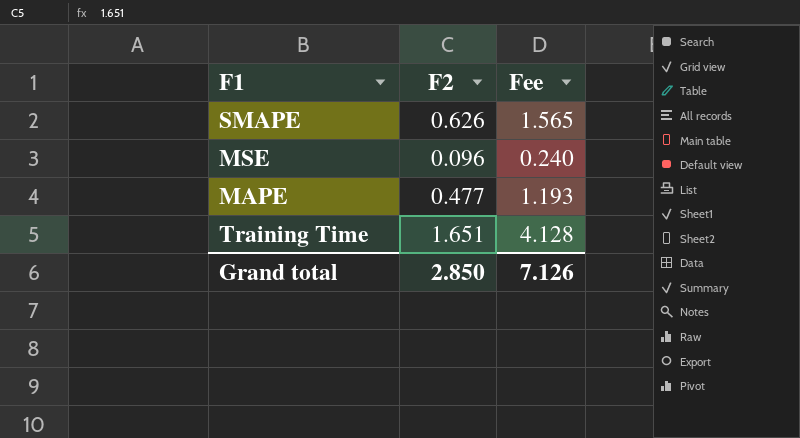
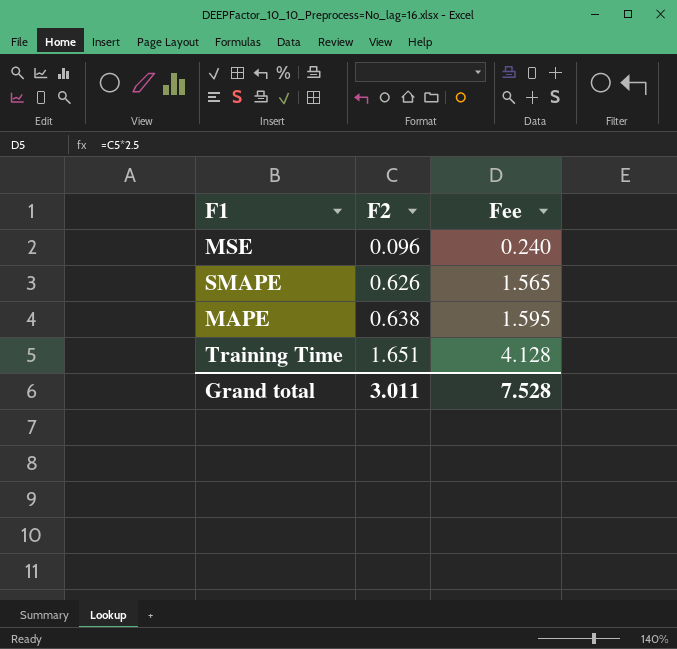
row order: none -> F2 ascending
MAPE | F2: 0.477 -> 0.638
MAPE | Fee: 1.193 -> 1.595
Grand total | F2: 2.850 -> 3.011
Grand total | Fee: 7.126 -> 7.528

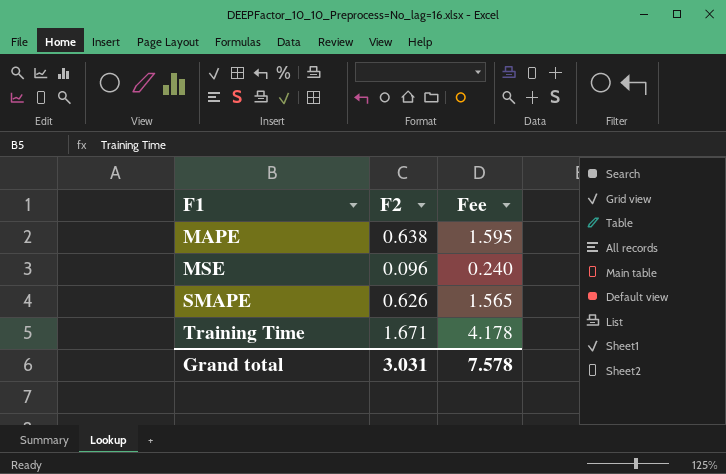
row order: F2 ascending -> F1 ascending
Training Time | F2: 1.651 -> 1.671
Training Time | Fee: 4.128 -> 4.178
Grand total | F2: 3.011 -> 3.031
Grand total | Fee: 7.528 -> 7.578

